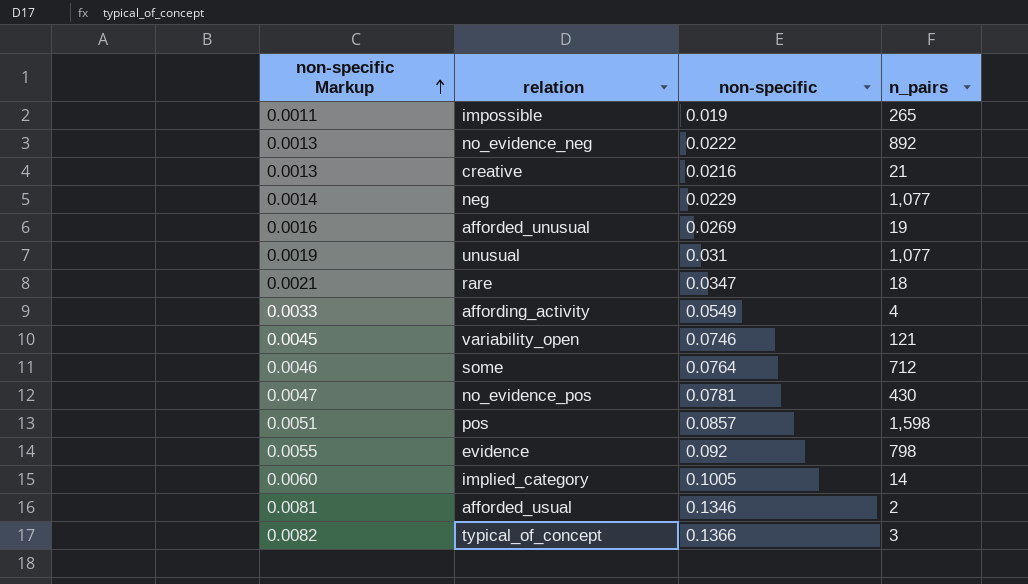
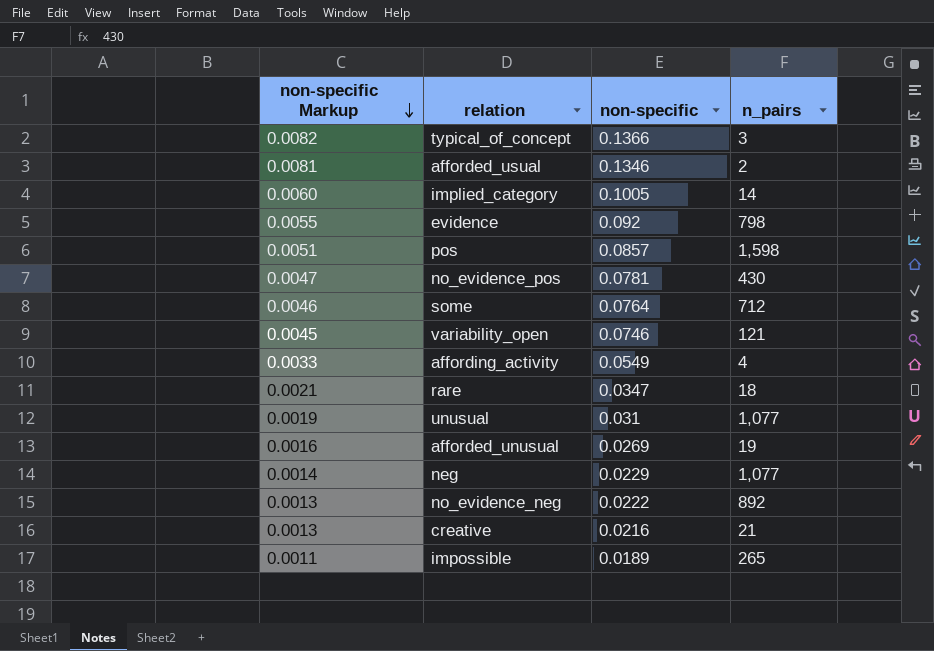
row order: non-specific Markup ascending -> non-specific Markup descending
impossible | non-specific: 0.019 -> 0.0189

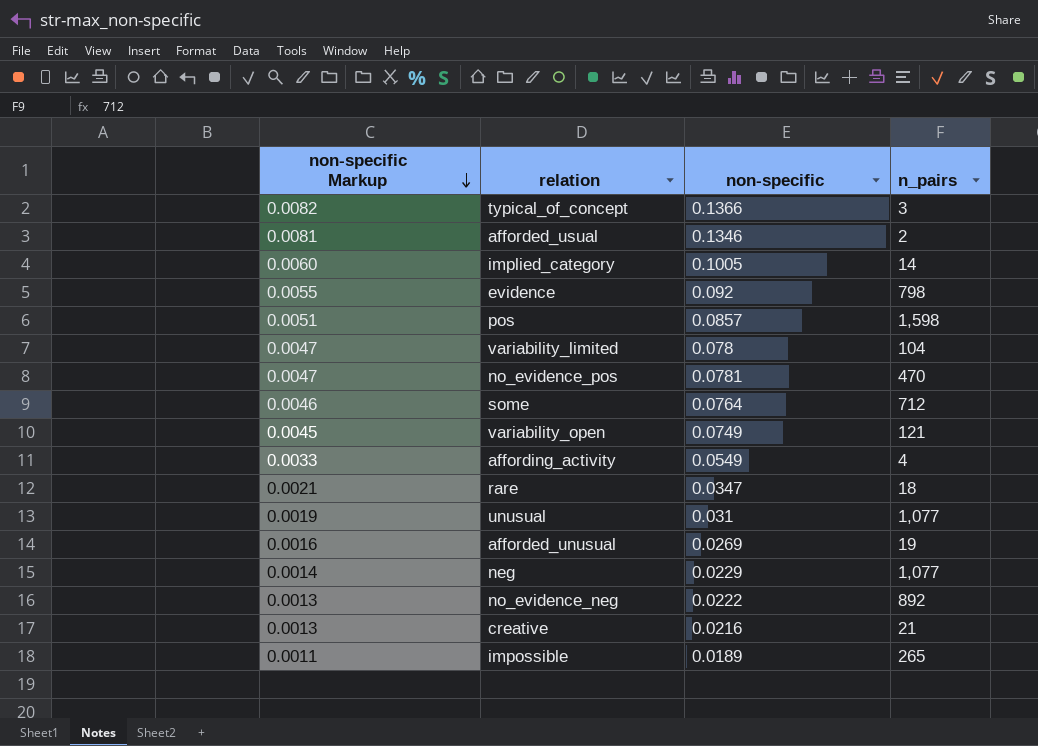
row variability_limited: none -> 0.0047 | 0.078 | 104
no_evidence_pos | n_pairs: 430 -> 470
variability_open | non-specific: 0.0746 -> 0.0749

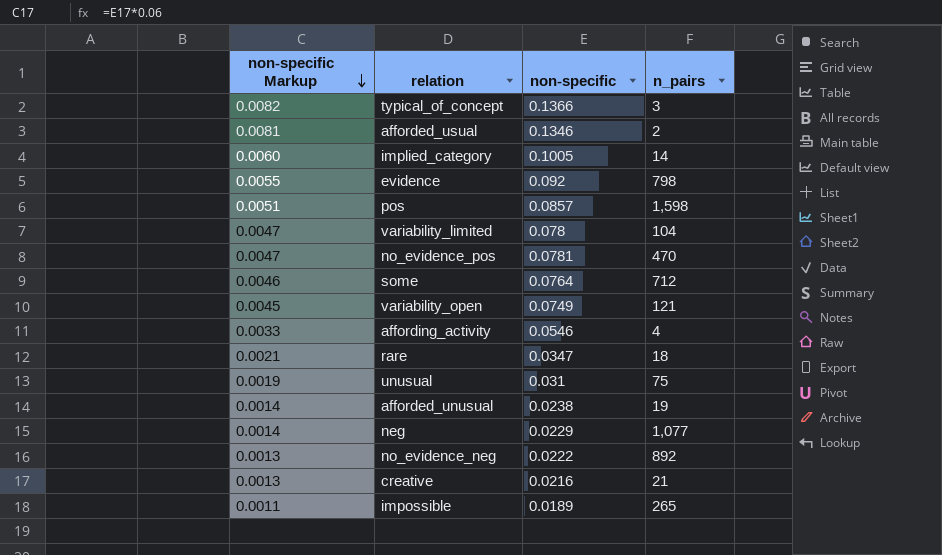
affording_activity | non-specific: 0.0549 -> 0.0546
unusual | n_pairs: 1,077 -> 75
afforded_unusual | non-specific Markup: 0.0016 -> 0.0014
afforded_unusual | non-specific: 0.0269 -> 0.0238

